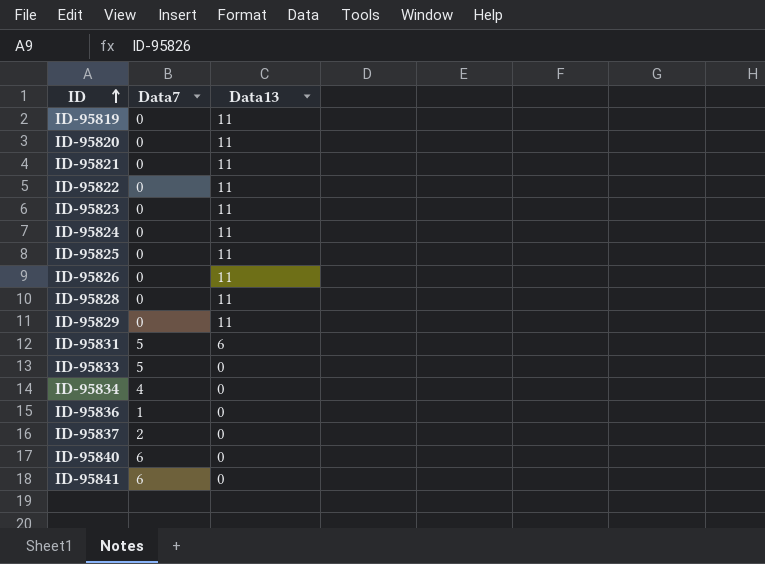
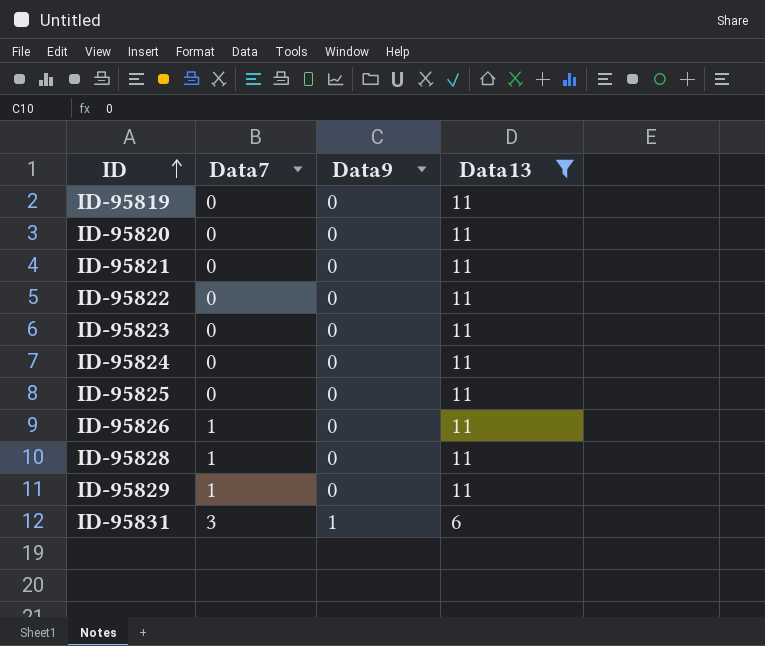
filter: none -> Data13 != 0
column Data9 | position: none -> 3
ID-95826 | Data7: 0 -> 1
ID-95828 | Data7: 0 -> 1
ID-95829 | Data7: 0 -> 1
ID-95831 | Data7: 5 -> 3

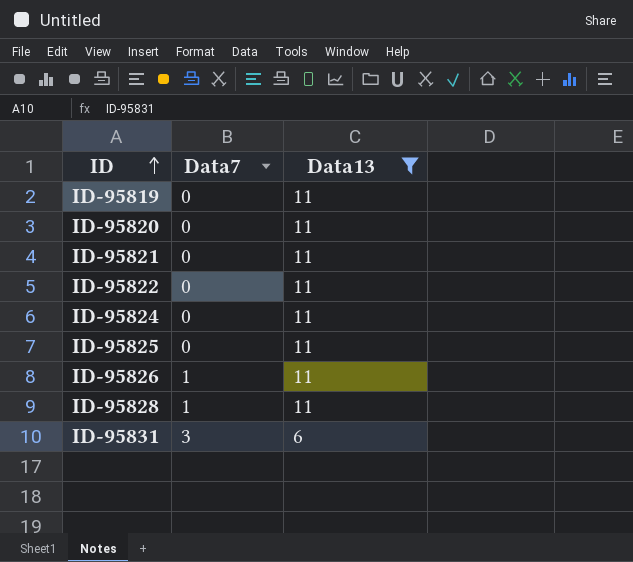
column Data9 | position: 3 -> none
row ID-95823: 0 | 0 | 11 -> none
row ID-95829: 1 | 0 | 11 -> none

